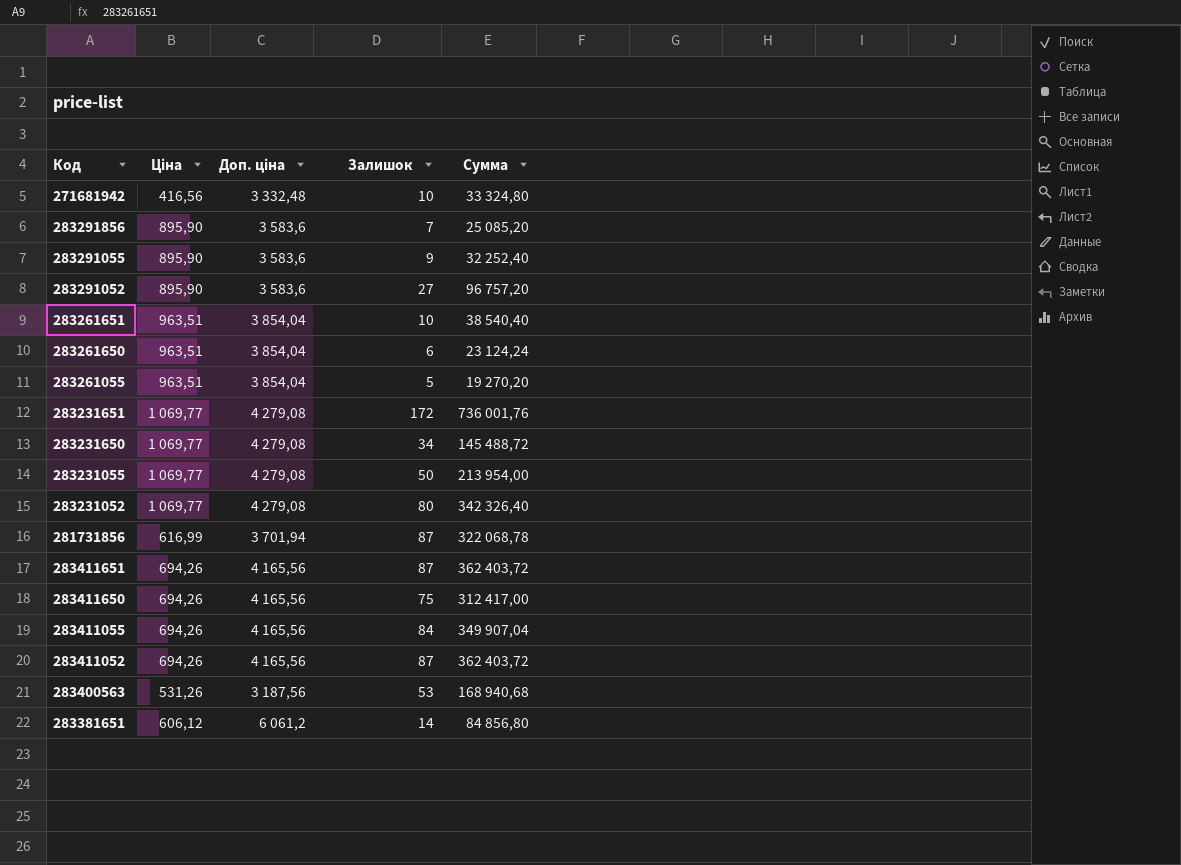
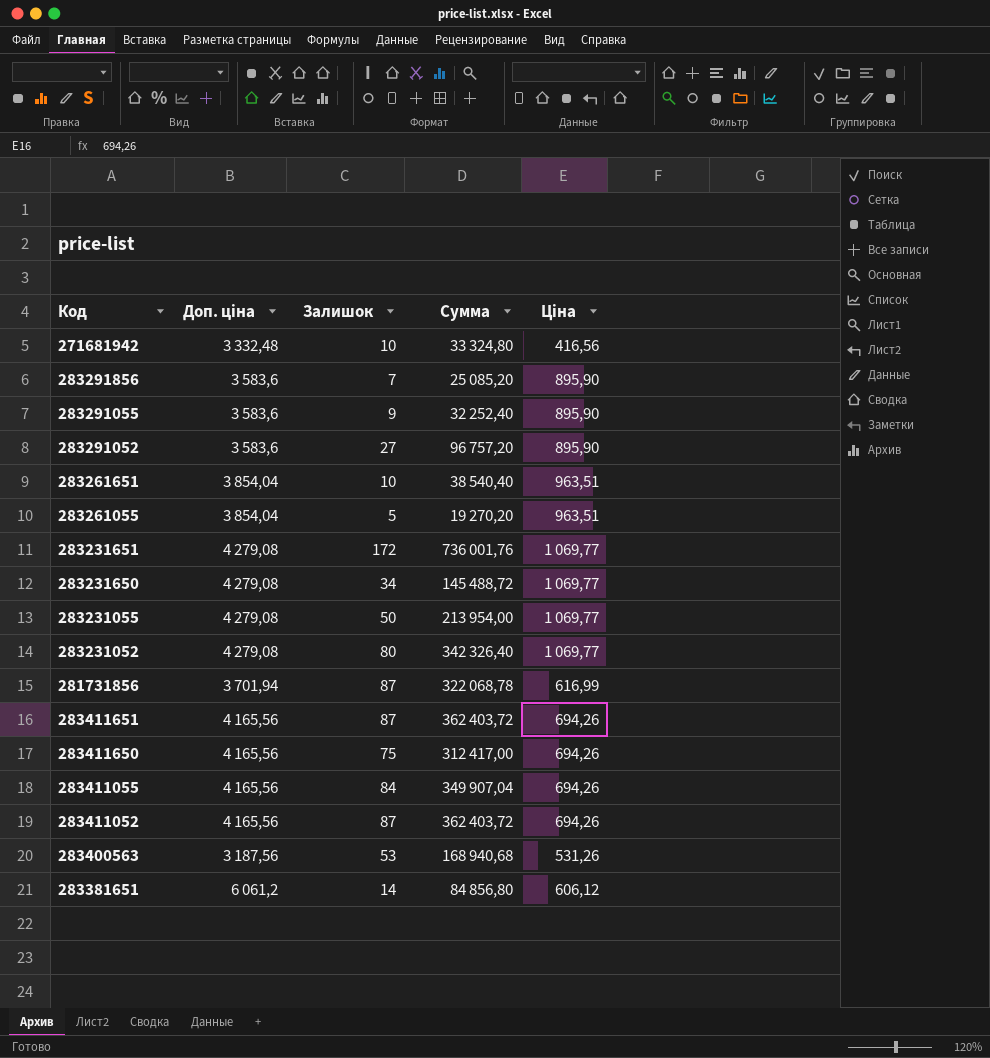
column Ціна | position: 2 -> 5
row 283261650: 963,51 | 3 854,04 | 6 | 23 124,24 -> none

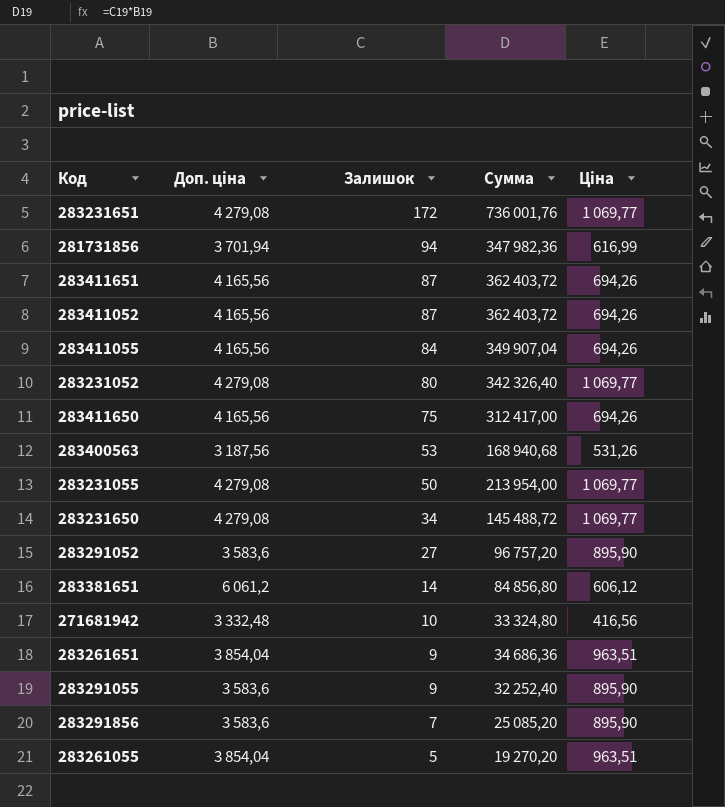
row order: none -> Залишок descending
281731856 | Залишок: 87 -> 94
281731856 | Сумма: 322 068,78 -> 347 982,36
283261651 | Залишок: 10 -> 9
283261651 | Сумма: 38 540,40 -> 34 686,36

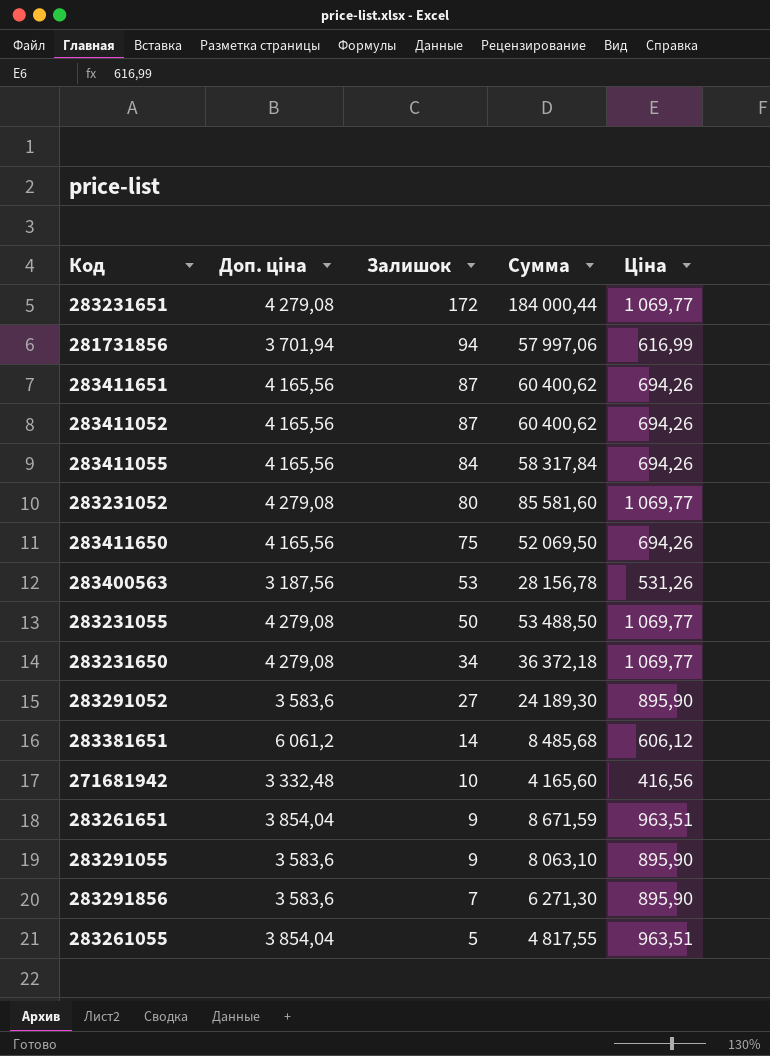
column Сумма | formula: [Доп. ціна] * [Залишок] -> [Залишок] * [Ціна]

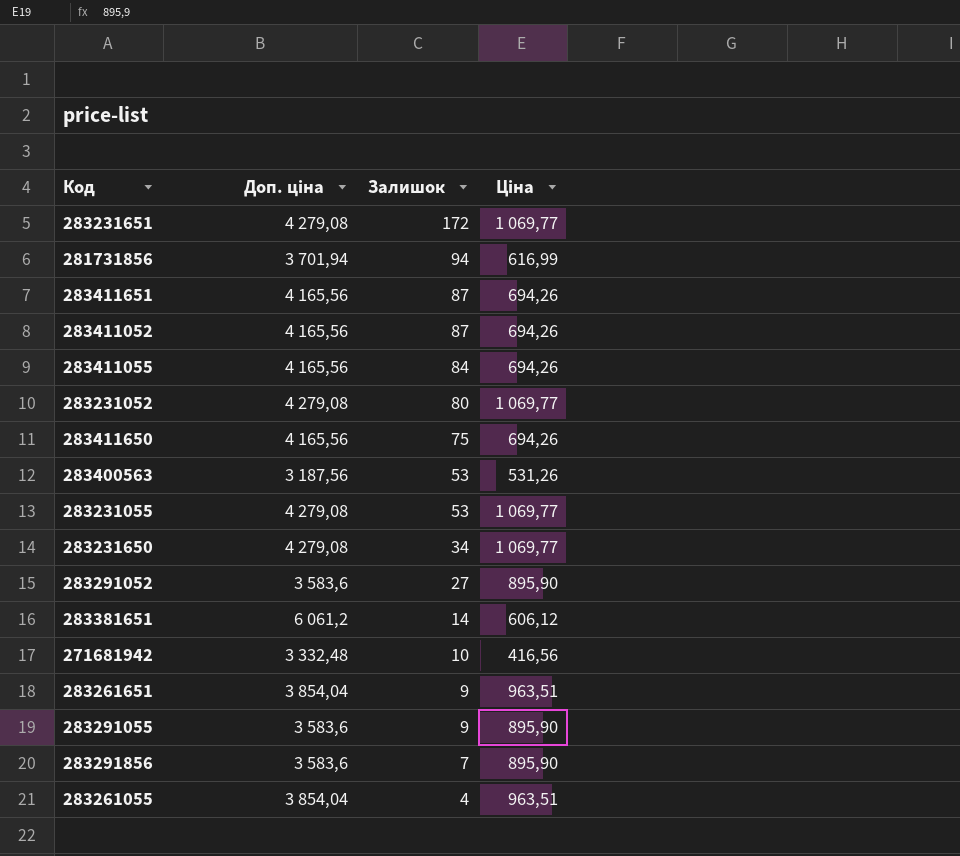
column Сумма | formula: [Залишок] * [Ціна] -> none
283231055 | Залишок: 50 -> 53
283261055 | Залишок: 5 -> 4

